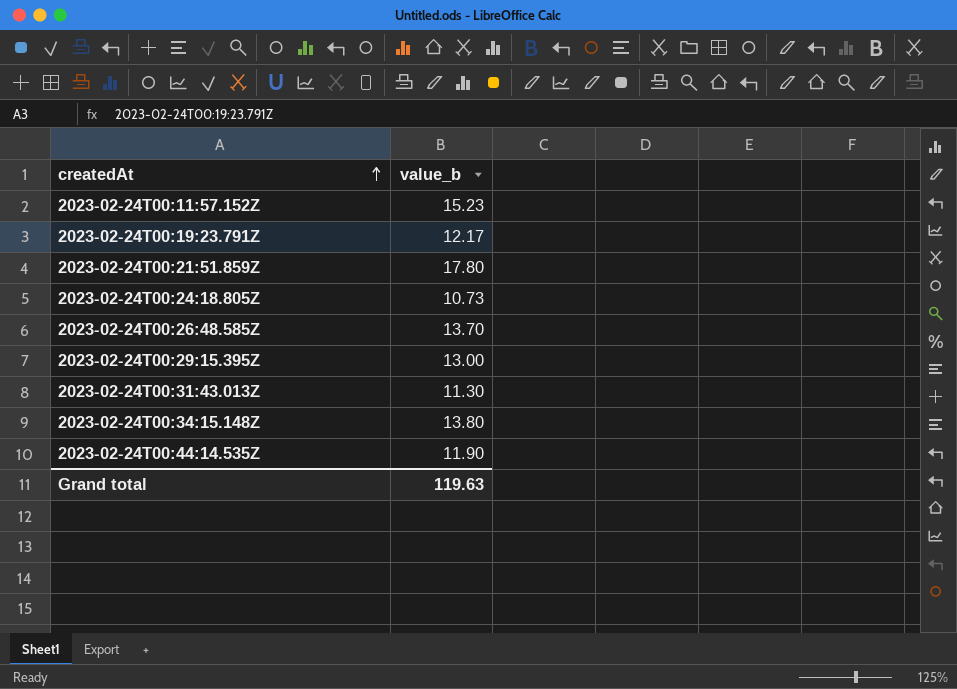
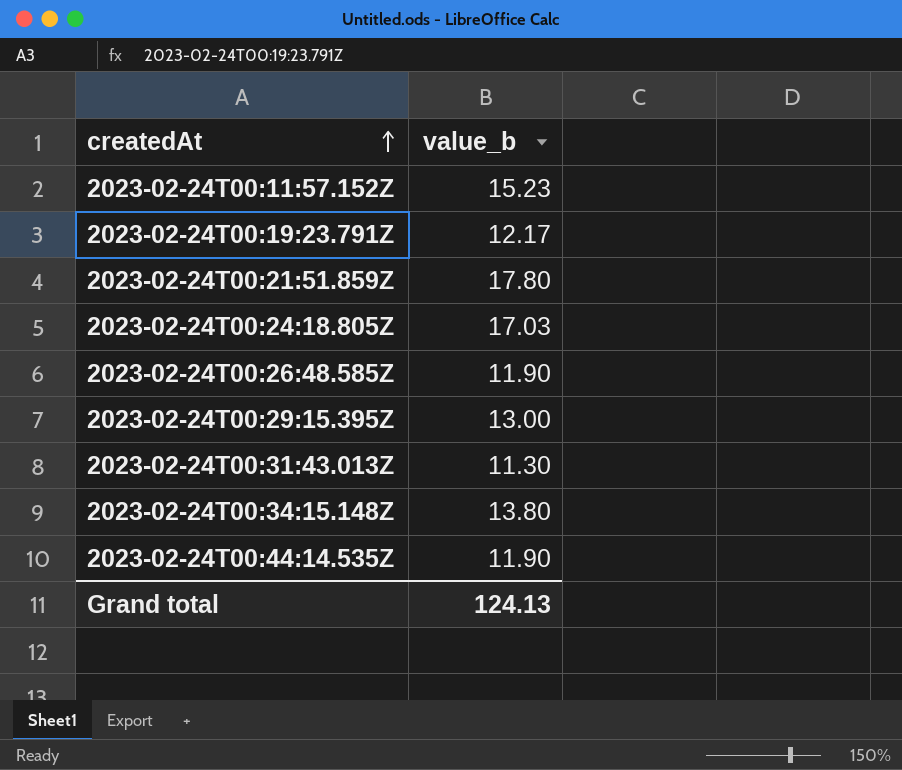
2023-02-24T00:24:18.805Z | value_b: 10.73 -> 17.03
2023-02-24T00:26:48.585Z | value_b: 13.70 -> 11.90
Grand total | value_b: 119.63 -> 124.13

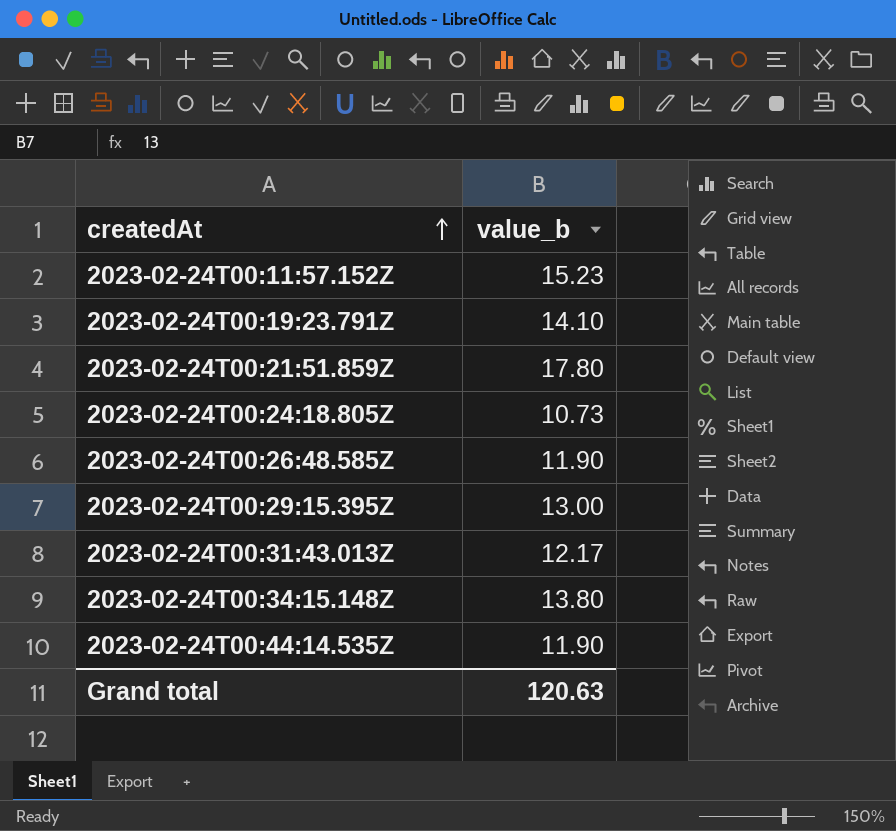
2023-02-24T00:19:23.791Z | value_b: 12.17 -> 14.10
2023-02-24T00:24:18.805Z | value_b: 17.03 -> 10.73
2023-02-24T00:31:43.013Z | value_b: 11.30 -> 12.17
Grand total | value_b: 124.13 -> 120.63

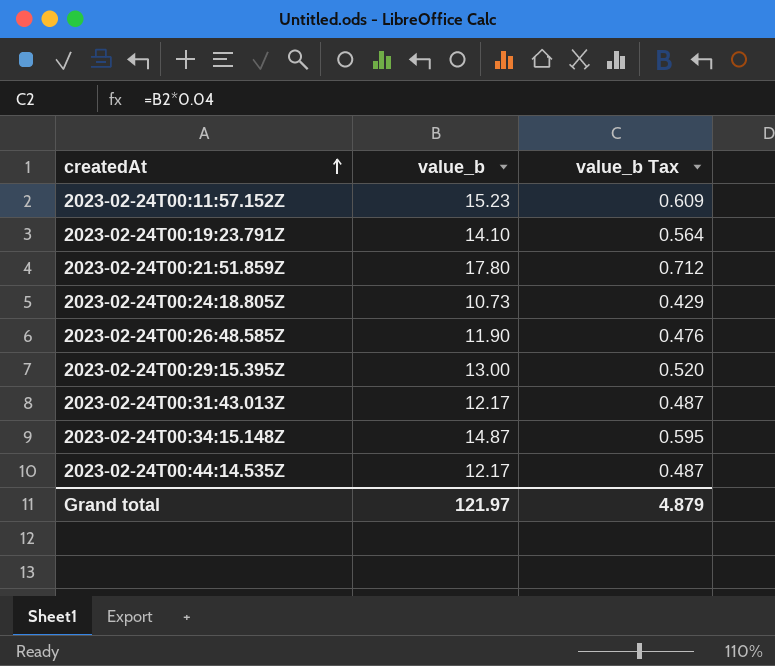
column value_b Tax | formula: none -> [value_b] * 0.04
2023-02-24T00:34:15.148Z | value_b: 13.80 -> 14.87
2023-02-24T00:44:14.535Z | value_b: 11.90 -> 12.17
Grand total | value_b: 120.63 -> 121.97

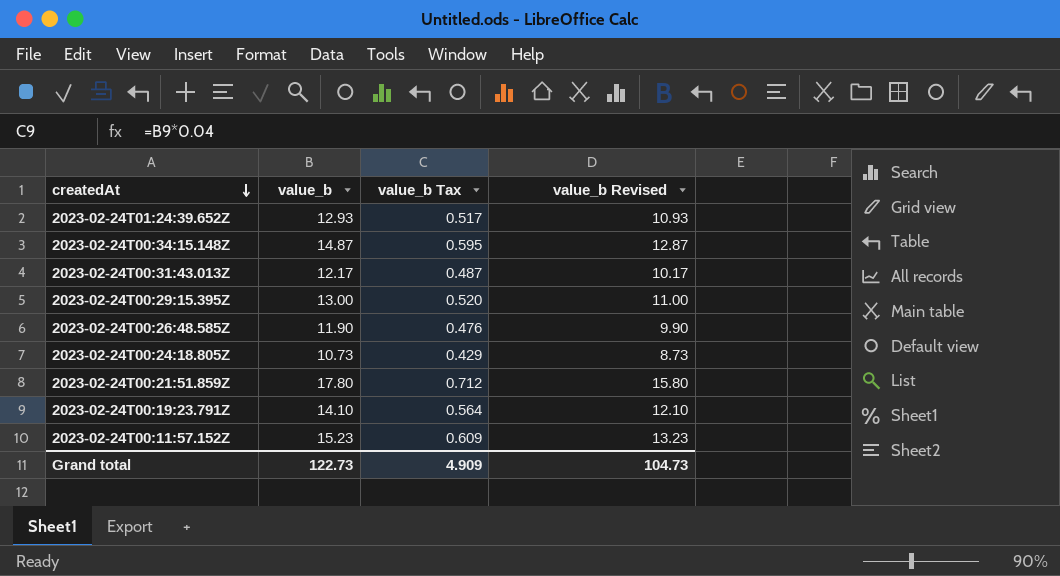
row order: createdAt ascending -> createdAt descending
column value_b Revised | formula: none -> [value_b] - 2
row 2023-02-24T00:44:14.535Z: 12.17 | 0.487 -> none
row 2023-02-24T01:24:39.652Z: none -> 12.93 | 0.517 | 10.93
Grand total | value_b: 121.97 -> 122.73
Grand total | value_b Tax: 4.879 -> 4.909

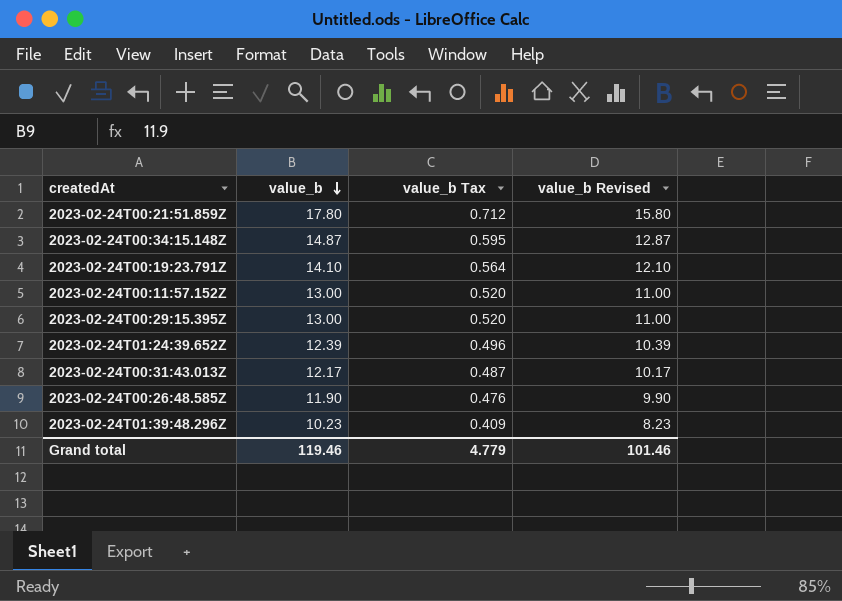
row order: createdAt descending -> value_b descending
row 2023-02-24T00:24:18.805Z: 10.73 | 0.429 | 8.73 -> none
2023-02-24T00:11:57.152Z | value_b: 15.23 -> 13.00
2023-02-24T00:11:57.152Z | value_b Tax: 0.609 -> 0.520
2023-02-24T00:11:57.152Z | value_b Revised: 13.23 -> 11.00
2023-02-24T01:24:39.652Z | value_b: 12.93 -> 12.39
2023-02-24T01:24:39.652Z | value_b Tax: 0.517 -> 0.496
2023-02-24T01:24:39.652Z | value_b Revised: 10.93 -> 10.39
row 2023-02-24T01:39:48.296Z: none -> 10.23 | 0.409 | 8.23
Grand total | value_b: 122.73 -> 119.46
Grand total | value_b Tax: 4.909 -> 4.779
Grand total | value_b Revised: 104.73 -> 101.46

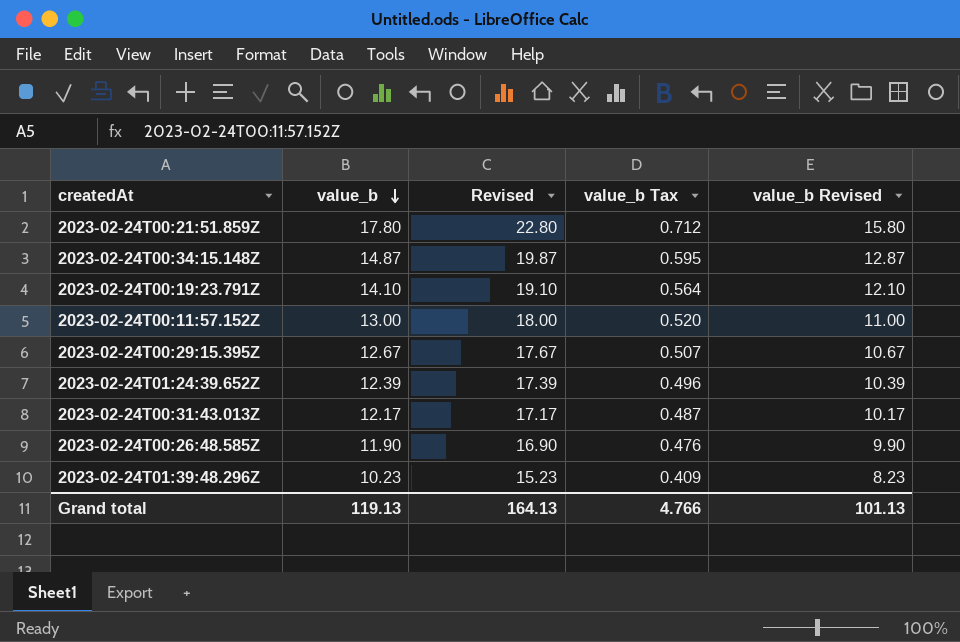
column Revised | formula: none -> [value_b] + 5
2023-02-24T00:29:15.395Z | value_b: 13.00 -> 12.67
2023-02-24T00:29:15.395Z | value_b Tax: 0.520 -> 0.507
2023-02-24T00:29:15.395Z | value_b Revised: 11.00 -> 10.67
Grand total | value_b: 119.46 -> 119.13
Grand total | value_b Tax: 4.779 -> 4.766
Grand total | value_b Revised: 101.46 -> 101.13

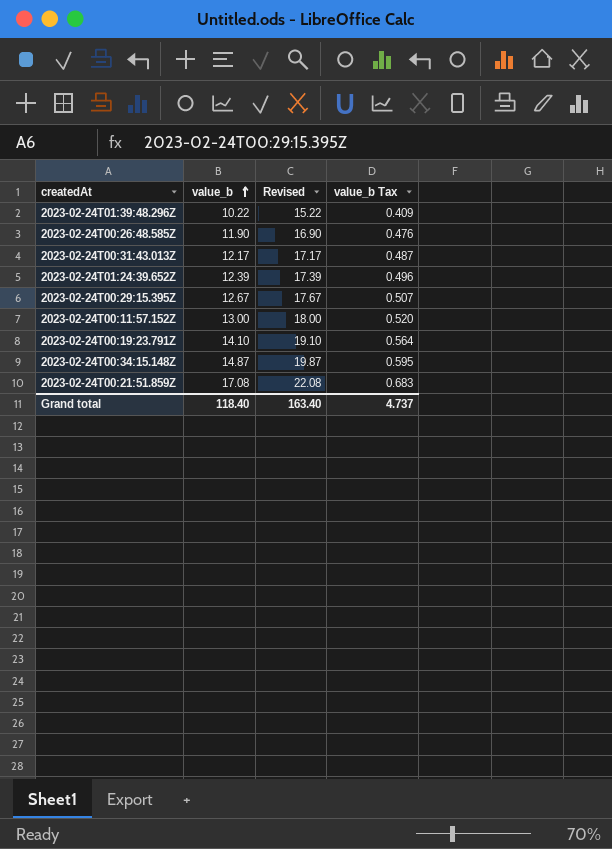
row order: value_b descending -> value_b ascending
column value_b Revised | formula: [value_b] - 2 -> none
2023-02-24T01:39:48.296Z | value_b: 10.23 -> 10.22
2023-02-24T01:39:48.296Z | Revised: 15.23 -> 15.22
2023-02-24T00:21:51.859Z | value_b: 17.80 -> 17.08
2023-02-24T00:21:51.859Z | Revised: 22.80 -> 22.08
2023-02-24T00:21:51.859Z | value_b Tax: 0.712 -> 0.683
Grand total | value_b: 119.13 -> 118.40
Grand total | Revised: 164.13 -> 163.40
Grand total | value_b Tax: 4.766 -> 4.737

